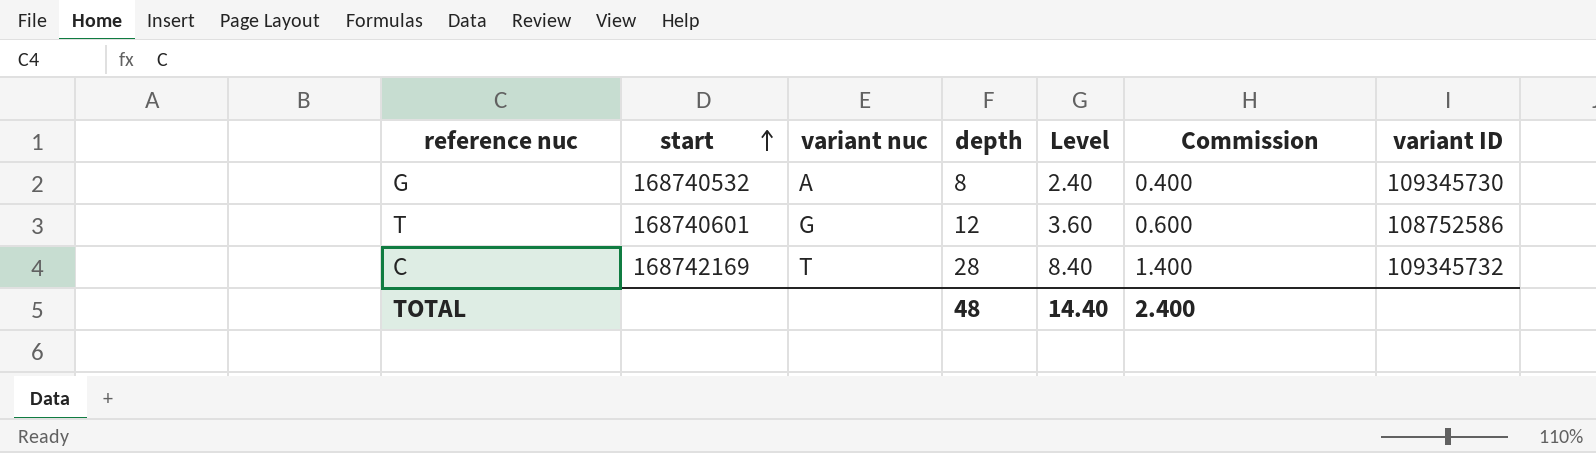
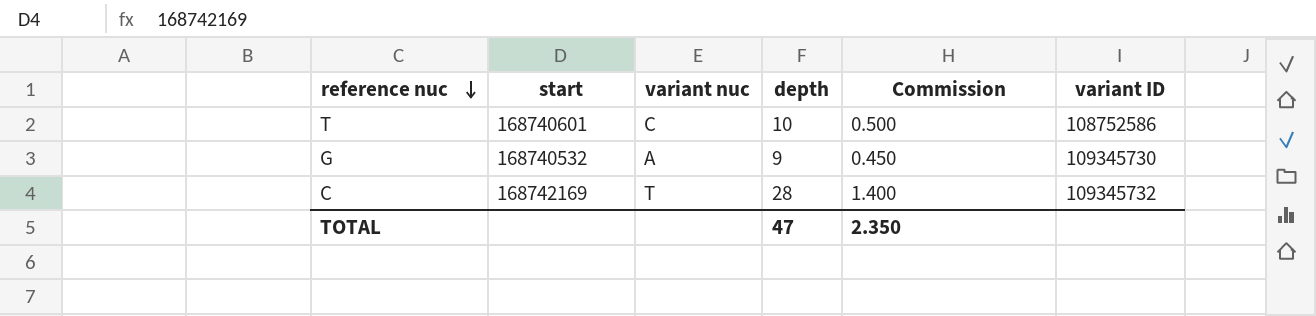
row order: start ascending -> reference nuc descending
column Level | formula: [depth] * 0.3 -> none
T | variant nuc: G -> C
T | depth: 12 -> 10
T | Commission: 0.600 -> 0.500
G | depth: 8 -> 9
G | Commission: 0.400 -> 0.450
TOTAL | depth: 48 -> 47
TOTAL | Commission: 2.400 -> 2.350

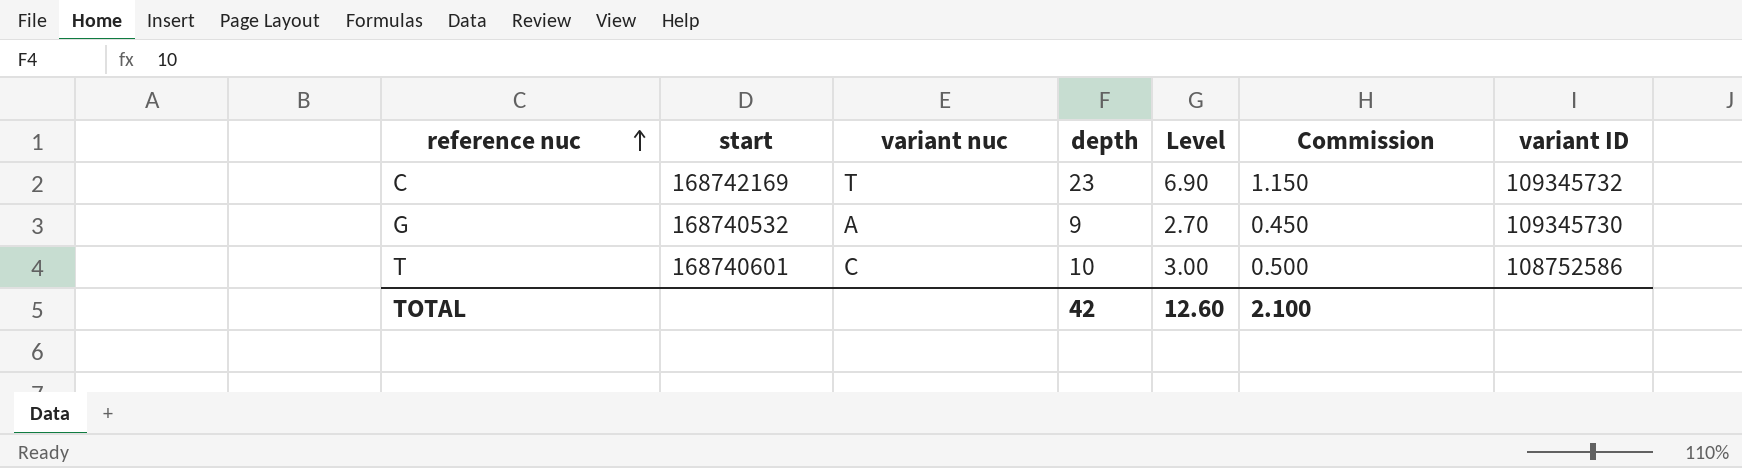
row order: reference nuc descending -> reference nuc ascending
column Level | formula: none -> [depth] * 0.3
C | depth: 28 -> 23
C | Commission: 1.400 -> 1.150
TOTAL | depth: 47 -> 42
TOTAL | Commission: 2.350 -> 2.100

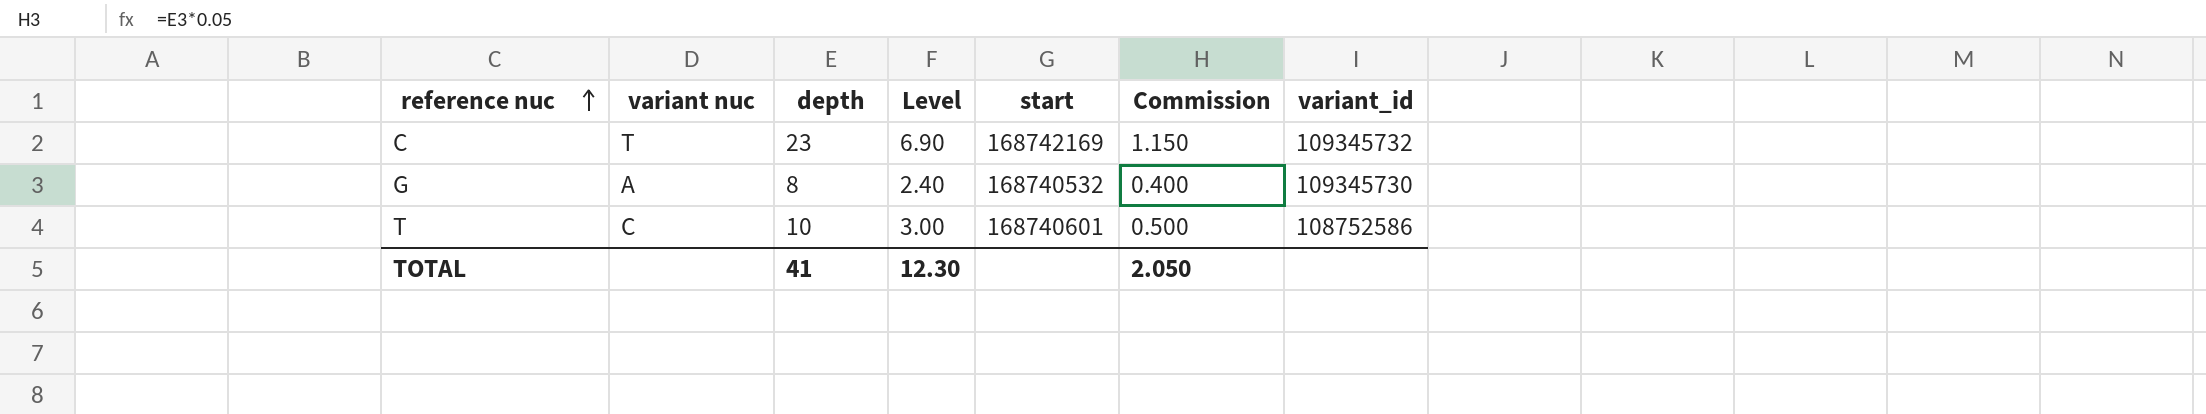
column start | position: 2 -> 5
column name: variant ID -> variant_id
G | depth: 9 -> 8
G | Level: 2.70 -> 2.40
G | Commission: 0.450 -> 0.400
TOTAL | depth: 42 -> 41
TOTAL | Level: 12.60 -> 12.30
TOTAL | Commission: 2.100 -> 2.050

